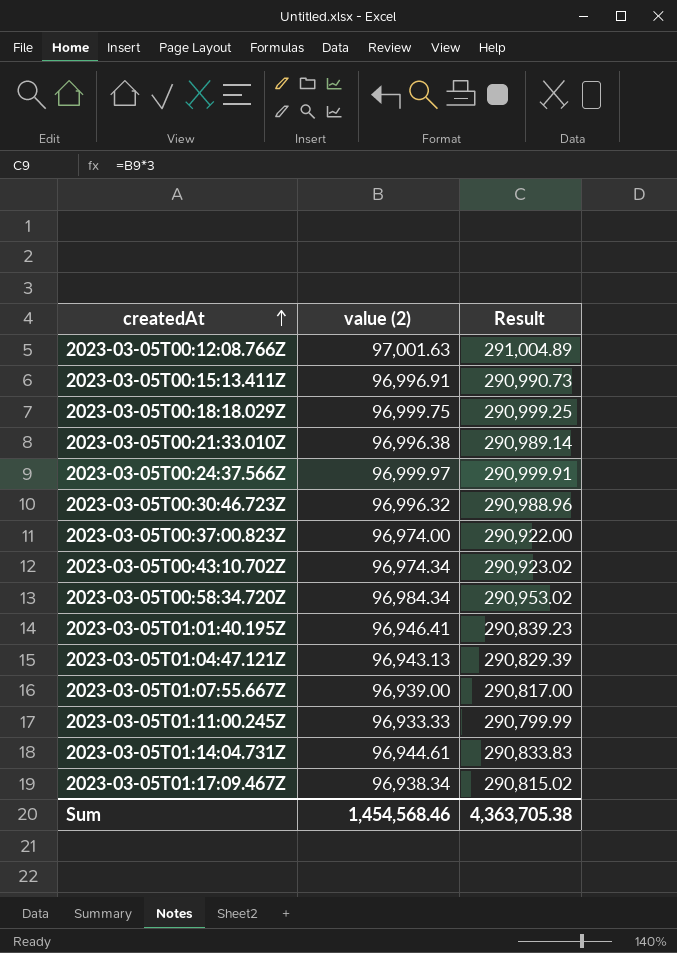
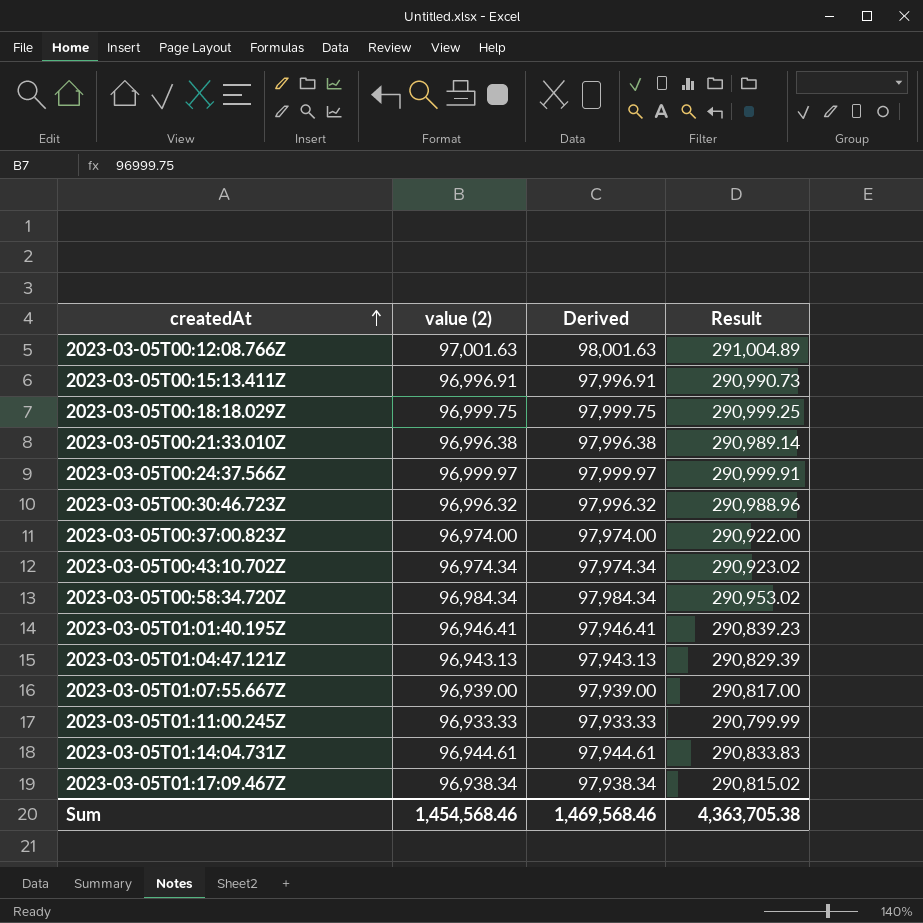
column Derived | formula: none -> [value (2)] + 1000

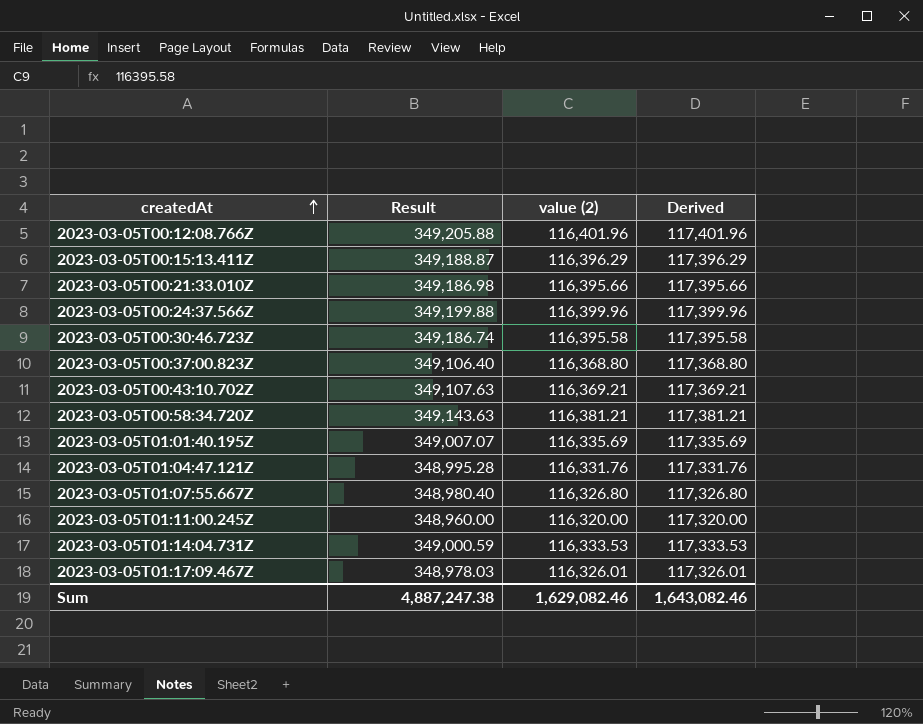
column Result | position: 4 -> 2
row 2023-03-05T00:18:18.029Z: 96,999.75 | 97,999.75 | 290,999.25 -> none
2023-03-05T00:12:08.766Z | Result: 291,004.89 -> 349,205.88
2023-03-05T00:12:08.766Z | value (2): 97,001.63 -> 116,401.96
2023-03-05T00:12:08.766Z | Derived: 98,001.63 -> 117,401.96
2023-03-05T00:15:13.411Z | Result: 290,990.73 -> 349,188.87
2023-03-05T00:15:13.411Z | value (2): 96,996.91 -> 116,396.29
2023-03-05T00:15:13.411Z | Derived: 97,996.91 -> 117,396.29
2023-03-05T00:21:33.010Z | Result: 290,989.14 -> 349,186.98
2023-03-05T00:21:33.010Z | value (2): 96,996.38 -> 116,395.66
2023-03-05T00:21:33.010Z | Derived: 97,996.38 -> 117,395.66
2023-03-05T00:24:37.566Z | Result: 290,999.91 -> 349,199.88
2023-03-05T00:24:37.566Z | value (2): 96,999.97 -> 116,399.96
2023-03-05T00:24:37.566Z | Derived: 97,999.97 -> 117,399.96
2023-03-05T00:30:46.723Z | Result: 290,988.96 -> 349,186.74
2023-03-05T00:30:46.723Z | value (2): 96,996.32 -> 116,395.58
2023-03-05T00:30:46.723Z | Derived: 97,996.32 -> 117,395.58
2023-03-05T00:37:00.823Z | Result: 290,922.00 -> 349,106.40
2023-03-05T00:37:00.823Z | value (2): 96,974.00 -> 116,368.80
2023-03-05T00:37:00.823Z | Derived: 97,974.00 -> 117,368.80
2023-03-05T00:43:10.702Z | Result: 290,923.02 -> 349,107.63
2023-03-05T00:43:10.702Z | value (2): 96,974.34 -> 116,369.21
2023-03-05T00:43:10.702Z | Derived: 97,974.34 -> 117,369.21
2023-03-05T00:58:34.720Z | Result: 290,953.02 -> 349,143.63
2023-03-05T00:58:34.720Z | value (2): 96,984.34 -> 116,381.21
2023-03-05T00:58:34.720Z | Derived: 97,984.34 -> 117,381.21
2023-03-05T01:01:40.195Z | Result: 290,839.23 -> 349,007.07
2023-03-05T01:01:40.195Z | value (2): 96,946.41 -> 116,335.69
2023-03-05T01:01:40.195Z | Derived: 97,946.41 -> 117,335.69
2023-03-05T01:04:47.121Z | Result: 290,829.39 -> 348,995.28
2023-03-05T01:04:47.121Z | value (2): 96,943.13 -> 116,331.76
2023-03-05T01:04:47.121Z | Derived: 97,943.13 -> 117,331.76
2023-03-05T01:07:55.667Z | Result: 290,817.00 -> 348,980.40
2023-03-05T01:07:55.667Z | value (2): 96,939.00 -> 116,326.80
2023-03-05T01:07:55.667Z | Derived: 97,939.00 -> 117,326.80
2023-03-05T01:11:00.245Z | Result: 290,799.99 -> 348,960.00
2023-03-05T01:11:00.245Z | value (2): 96,933.33 -> 116,320.00
2023-03-05T01:11:00.245Z | Derived: 97,933.33 -> 117,320.00
2023-03-05T01:14:04.731Z | Result: 290,833.83 -> 349,000.59
2023-03-05T01:14:04.731Z | value (2): 96,944.61 -> 116,333.53
2023-03-05T01:14:04.731Z | Derived: 97,944.61 -> 117,333.53
2023-03-05T01:17:09.467Z | Result: 290,815.02 -> 348,978.03
2023-03-05T01:17:09.467Z | value (2): 96,938.34 -> 116,326.01
2023-03-05T01:17:09.467Z | Derived: 97,938.34 -> 117,326.01
Sum | Result: 4,363,705.38 -> 4,887,247.38
Sum | value (2): 1,454,568.46 -> 1,629,082.46
Sum | Derived: 1,469,568.46 -> 1,643,082.46

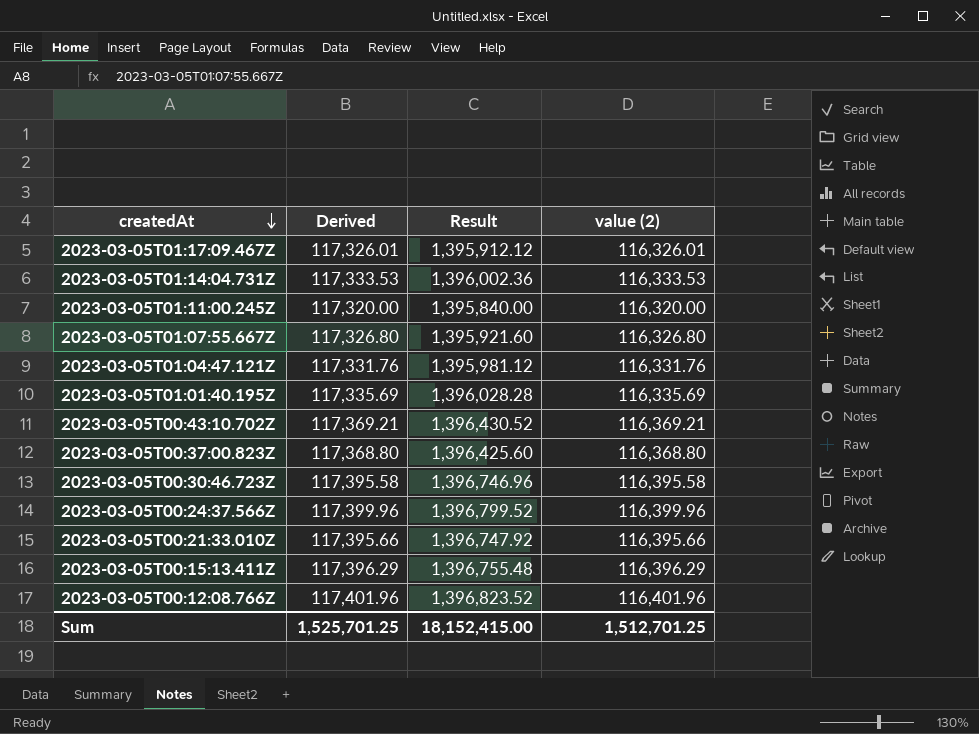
row order: createdAt ascending -> createdAt descending
column Derived | position: 4 -> 2
column Result | formula: [value (2)] * 3 -> [value (2)] * 12
row 2023-03-05T00:58:34.720Z: 349,143.63 | 116,381.21 | 117,381.21 -> none
Sum | Derived: 1,643,082.46 -> 1,525,701.25
Sum | Result: 4,887,247.38 -> 18,152,415.00
Sum | value (2): 1,629,082.46 -> 1,512,701.25

